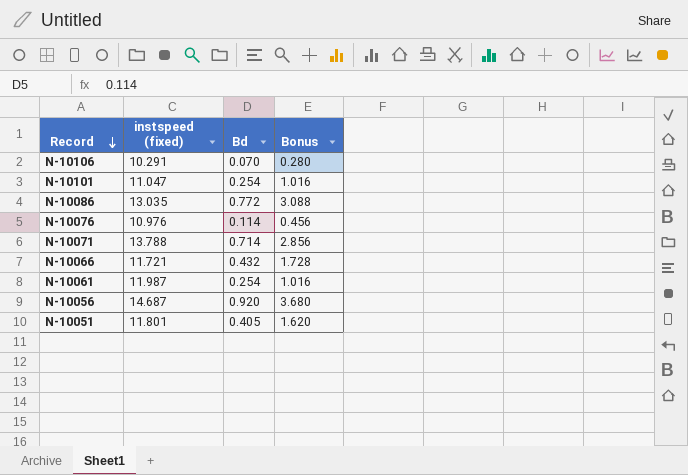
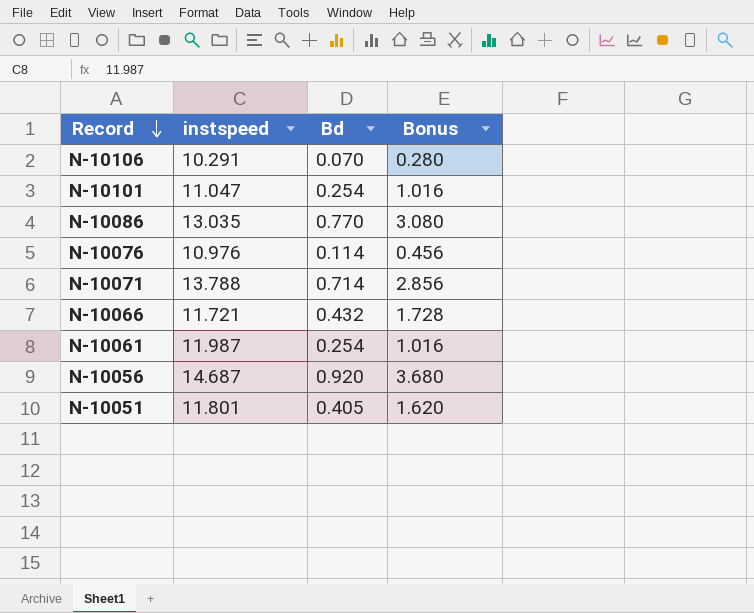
column name: instspeed (fixed) -> instspeed
N-10086 | Bd: 0.772 -> 0.770
N-10086 | Bonus: 3.088 -> 3.080

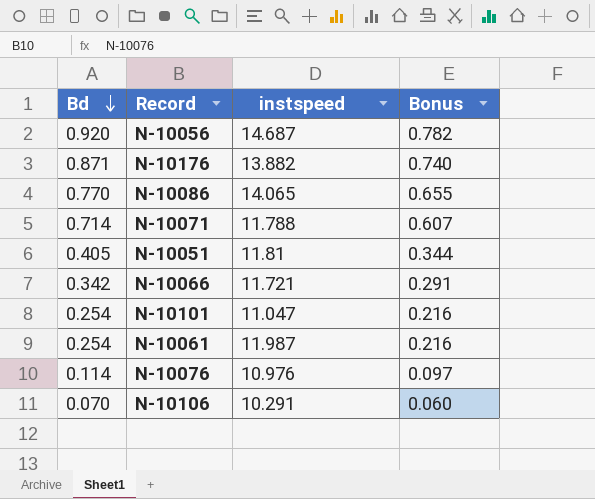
row order: Record descending -> Bd descending
column Bd | position: 3 -> 1
column Bonus | formula: [Bd] * 4 -> [Bd] * 0.85
row N-10176: none -> 0.871 | 13.882 | 0.740
N-10086 | instspeed: 13.035 -> 14.065
N-10071 | instspeed: 13.788 -> 11.788
N-10051 | instspeed: 11.801 -> 11.81
N-10066 | Bd: 0.432 -> 0.342

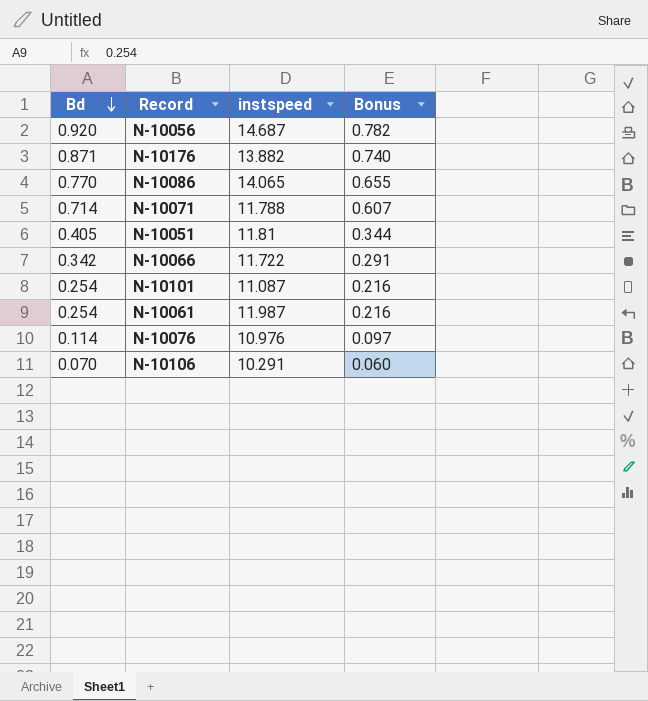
N-10066 | instspeed: 11.721 -> 11.722
N-10101 | instspeed: 11.047 -> 11.087

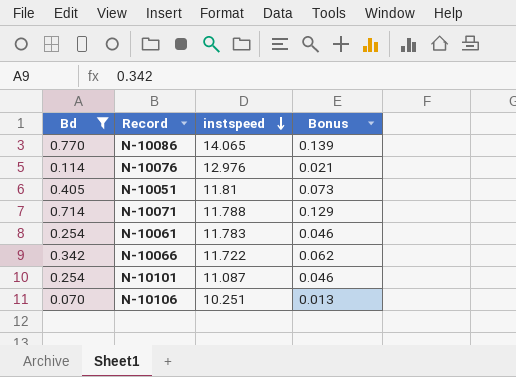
filter: none -> Bd <= 0.770
row order: Bd descending -> instspeed descending
column Bonus | formula: [Bd] * 0.85 -> [Bd] * 0.18
N-10076 | instspeed: 10.976 -> 12.976
N-10061 | instspeed: 11.987 -> 11.783
N-10106 | instspeed: 10.291 -> 10.251

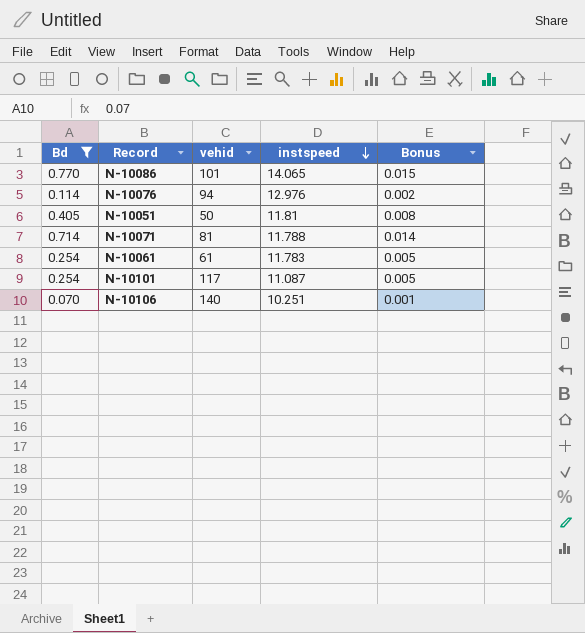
column vehid | position: none -> 3
column Bonus | formula: [Bd] * 0.18 -> [Bd] * 0.02
row N-10066: 0.342 | 11.722 | 0.062 -> none

